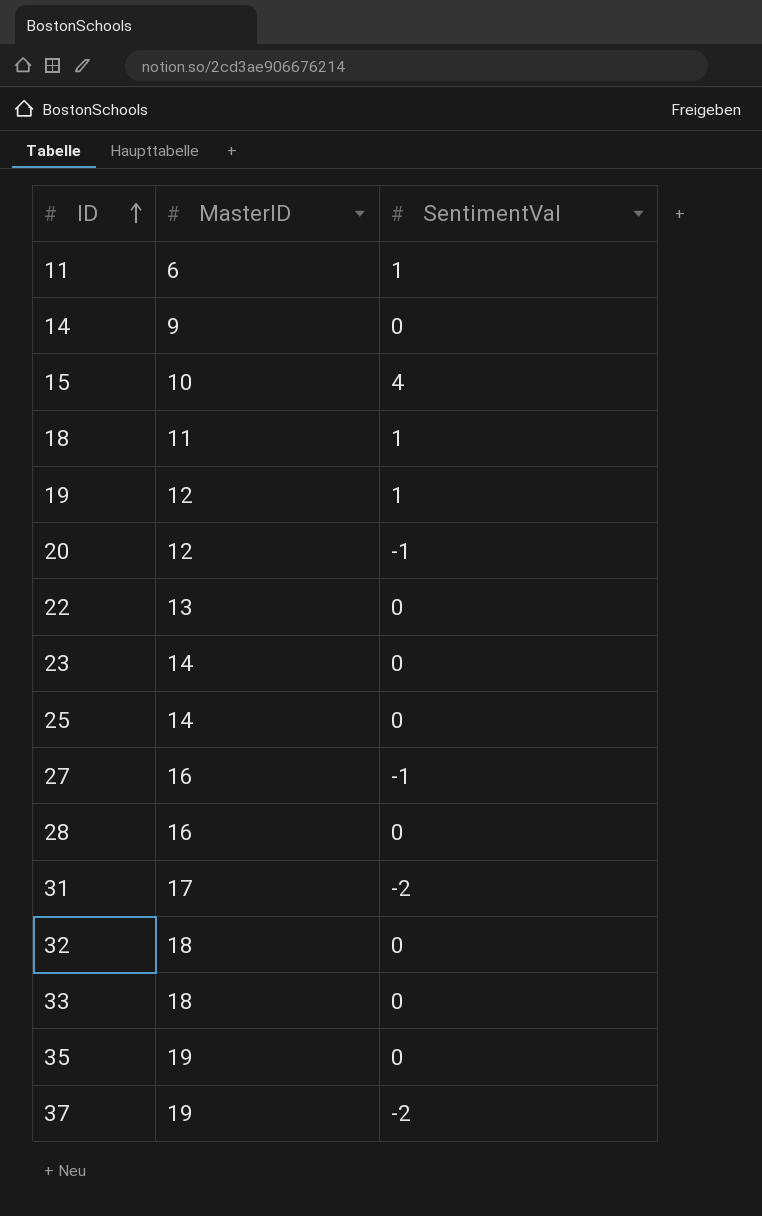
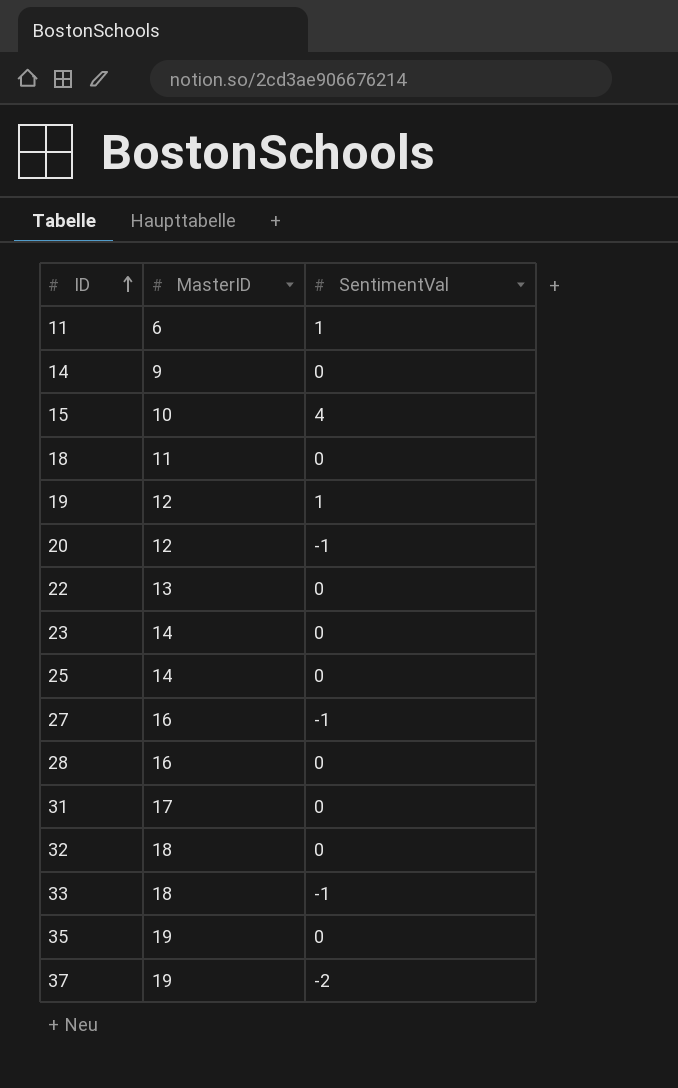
18 | SentimentVal: 1 -> 0
31 | SentimentVal: -2 -> 0
33 | SentimentVal: 0 -> -1

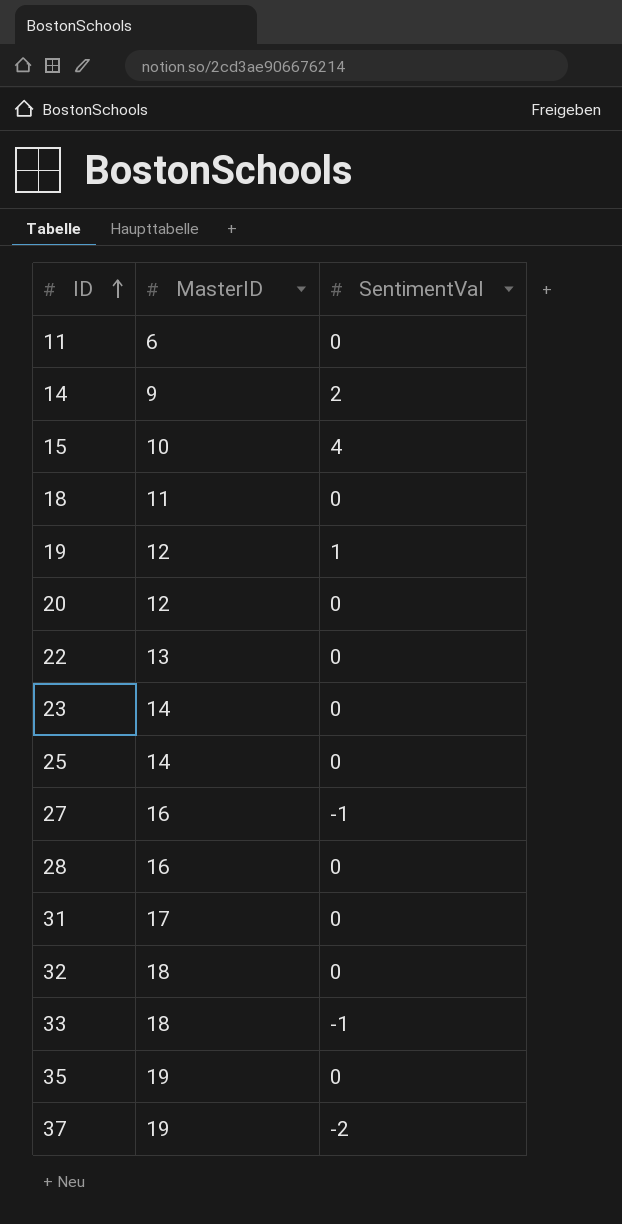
11 | SentimentVal: 1 -> 0
14 | SentimentVal: 0 -> 2
20 | SentimentVal: -1 -> 0

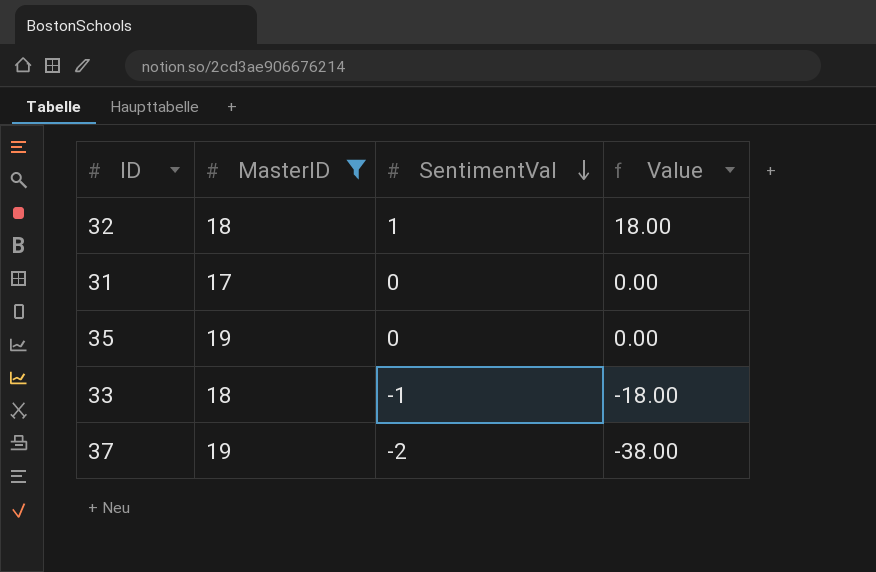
filter: none -> MasterID >= 17
row order: ID ascending -> SentimentVal descending
column Value | formula: none -> [MasterID] * [SentimentVal]
32 | SentimentVal: 0 -> 1

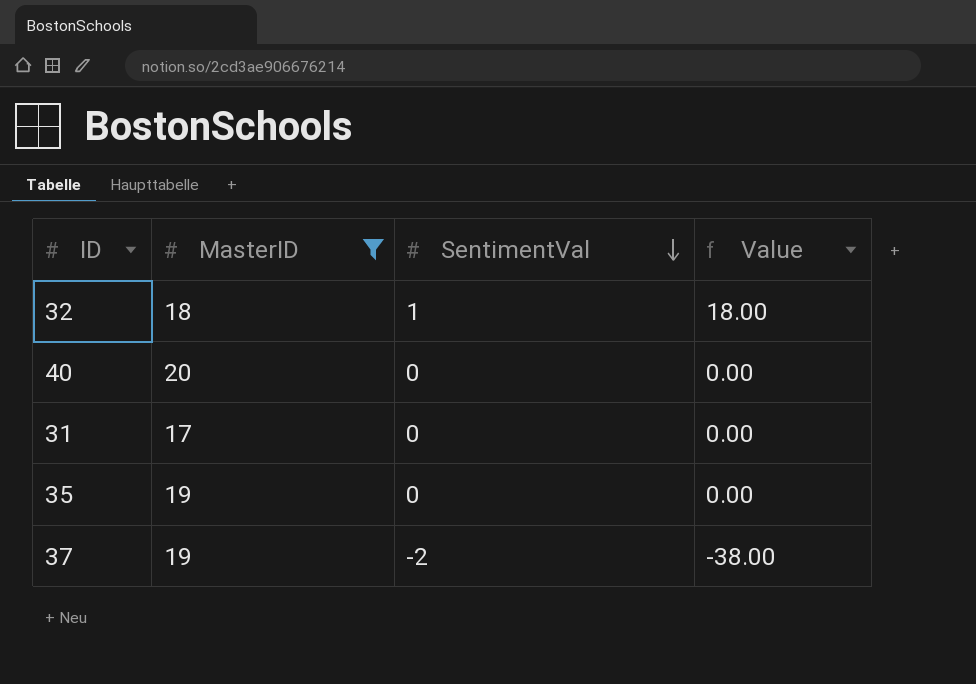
row 33: 18 | -1 | -18.00 -> none
row 40: none -> 20 | 0 | 0.00

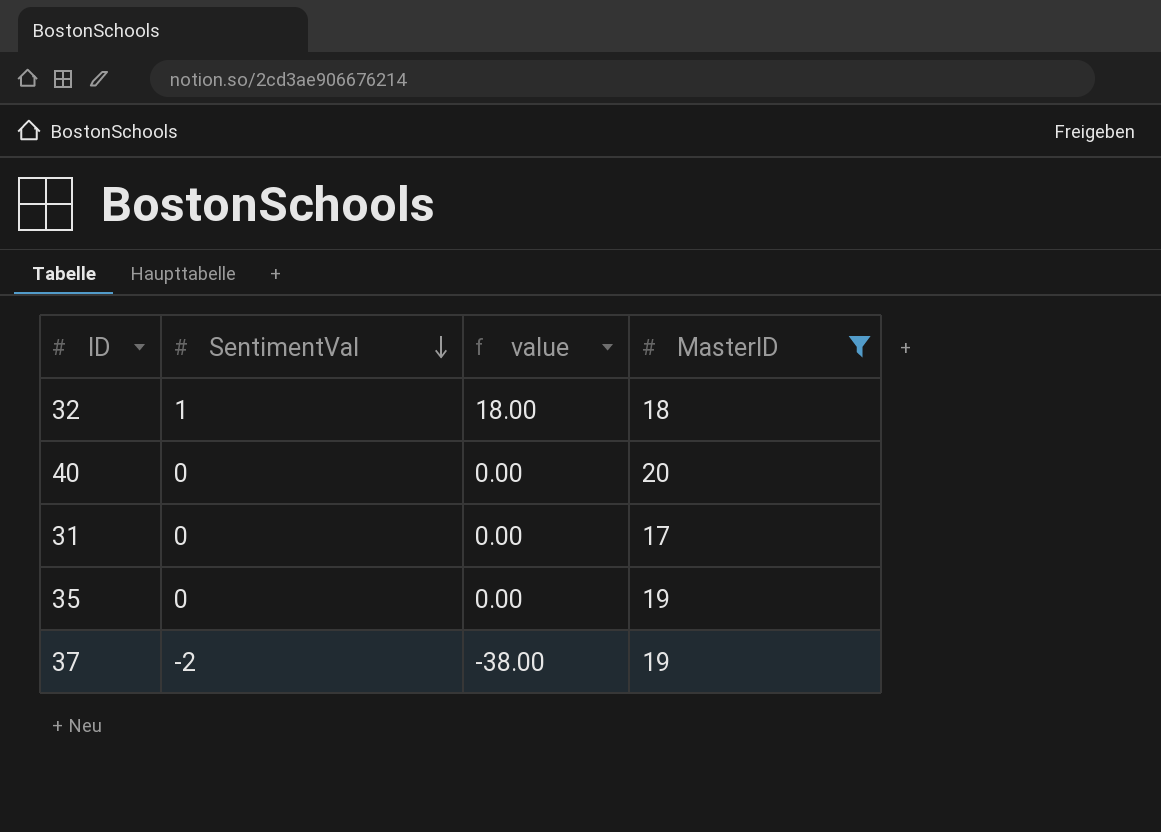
column name: Value -> value
column MasterID | position: 2 -> 4

